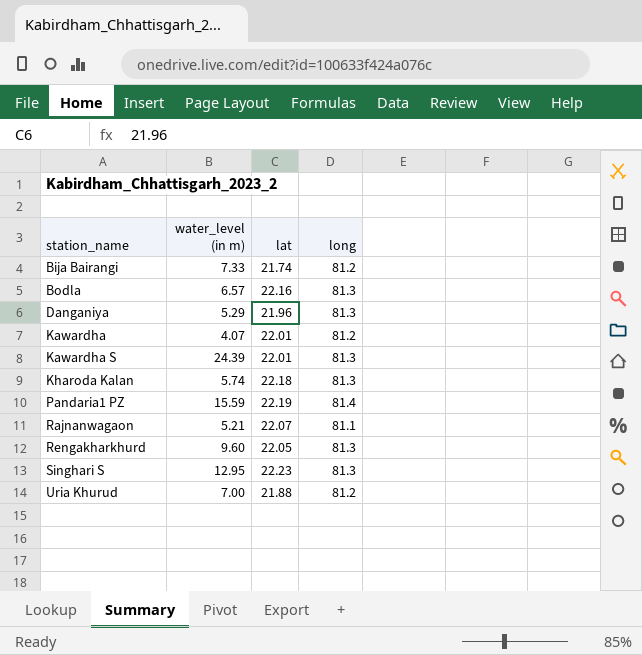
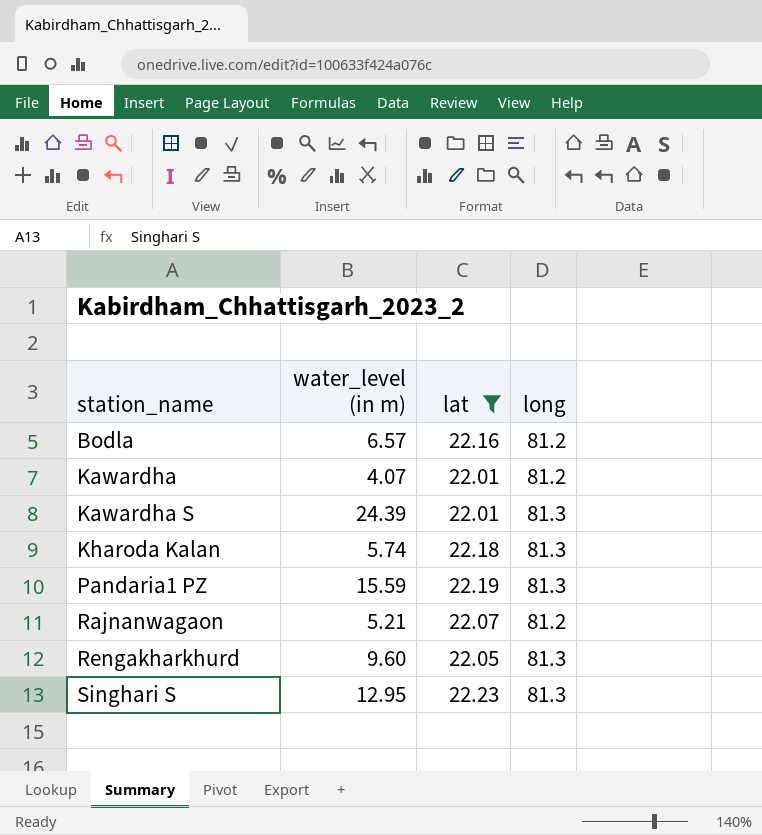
filter: none -> lat >= 22.01
Bodla | long: 81.3 -> 81.2
Pandaria1 PZ | long: 81.4 -> 81.3
Rajnanwagaon | long: 81.1 -> 81.2

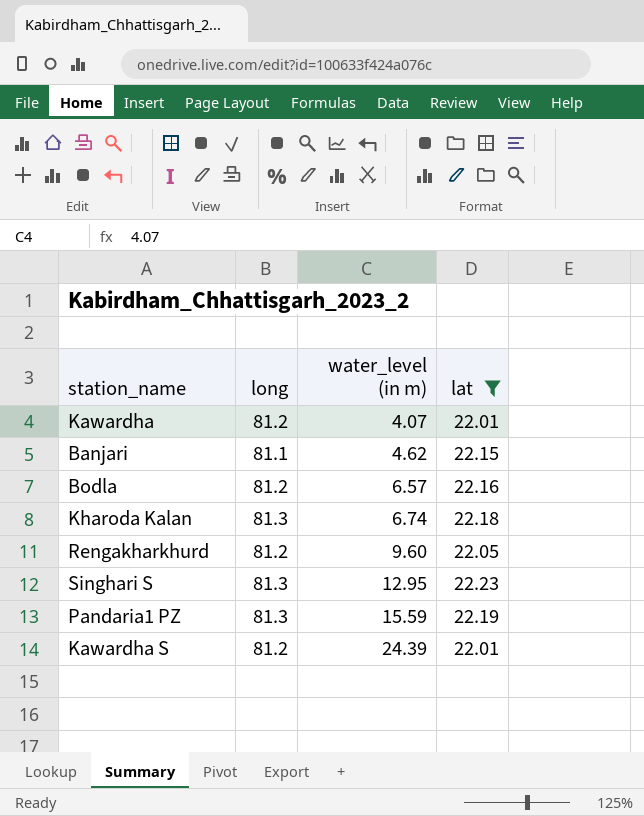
row order: station_name ascending -> water_level (in m) ascending
column long | position: 4 -> 2
row Rajnanwagaon: 5.21 | 22.07 | 81.2 -> none
row Banjari: none -> 81.1 | 4.62 | 22.15
Kharoda Kalan | water_level (in m): 5.74 -> 6.74
Rengakharkhurd | long: 81.3 -> 81.2
Kawardha S | long: 81.3 -> 81.2

